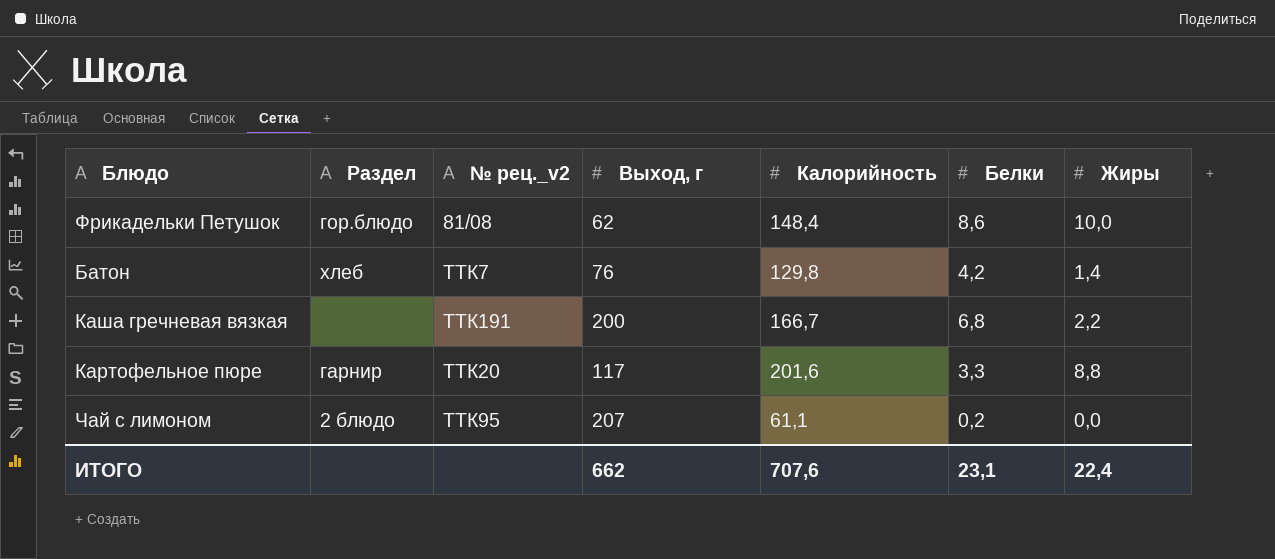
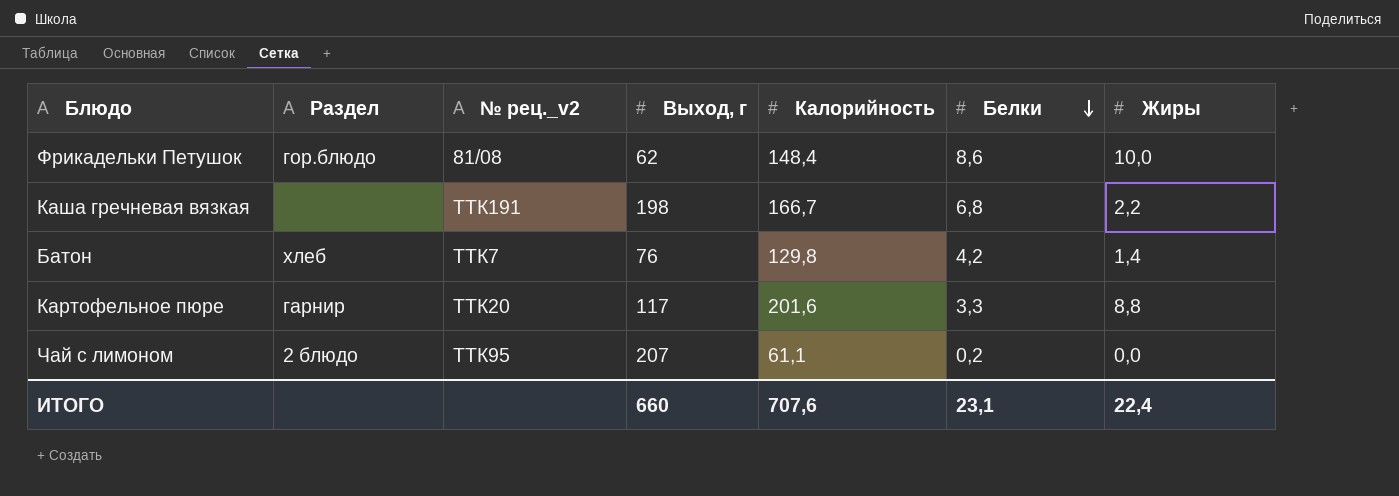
row order: none -> Белки descending
Каша гречневая вязкая | Выход, г: 200 -> 198
ИТОГО | Выход, г: 662 -> 660

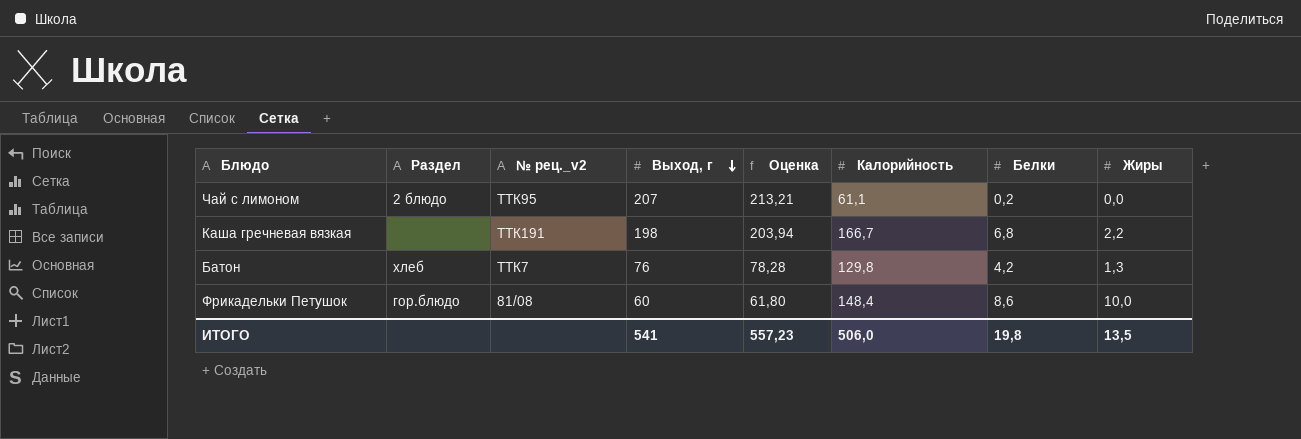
row order: Белки descending -> Выход, г descending
column Оценка | formula: none -> [Выход, г] * 1,03
row Картофельное пюре: гарнир | ТТК20 | 117 | 201,6 | 3,3 | 8,8 -> none
Батон | Жиры: 1,4 -> 1,3
Фрикадельки Петушок | Выход, г: 62 -> 60
ИТОГО | Выход, г: 660 -> 541
ИТОГО | Калорийность: 707,6 -> 506,0
ИТОГО | Белки: 23,1 -> 19,8
ИТОГО | Жиры: 22,4 -> 13,5

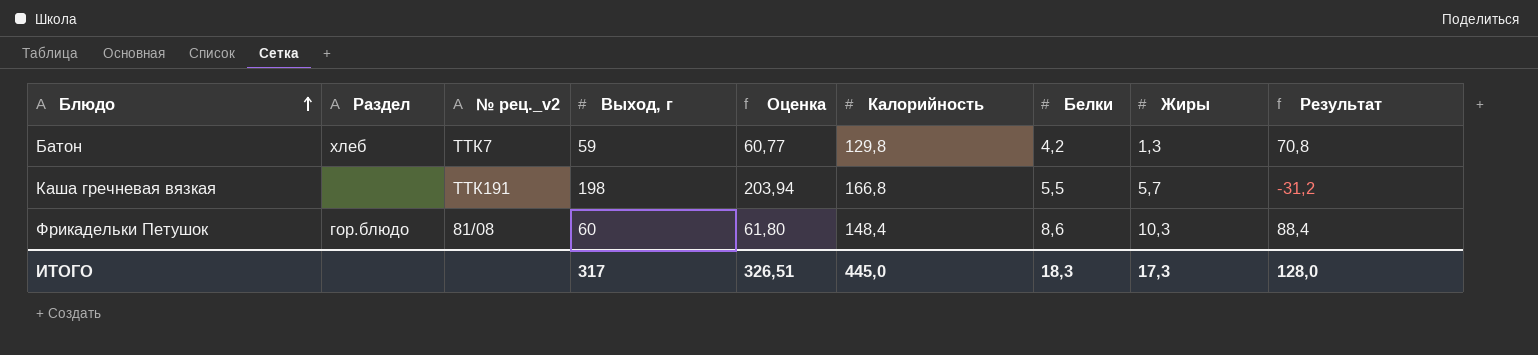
row order: Выход, г descending -> Блюдо ascending
column Результат | formula: none -> [Калорийность] - [Выход, г]
row Чай с лимоном: 2 блюдо | ТТК95 | 207 | 213,21 | 61,1 | 0,2 | 0,0 -> none
Батон | Выход, г: 76 -> 59
Батон | Оценка: 78,28 -> 60,77
Каша гречневая вязкая | Калорийность: 166,7 -> 166,8
Каша гречневая вязкая | Белки: 6,8 -> 5,5
Каша гречневая вязкая | Жиры: 2,2 -> 5,7
Фрикадельки Петушок | Жиры: 10,0 -> 10,3
ИТОГО | Выход, г: 541 -> 317
ИТОГО | Оценка: 557,23 -> 326,51
ИТОГО | Калорийность: 506,0 -> 445,0
ИТОГО | Белки: 19,8 -> 18,3
ИТОГО | Жиры: 13,5 -> 17,3

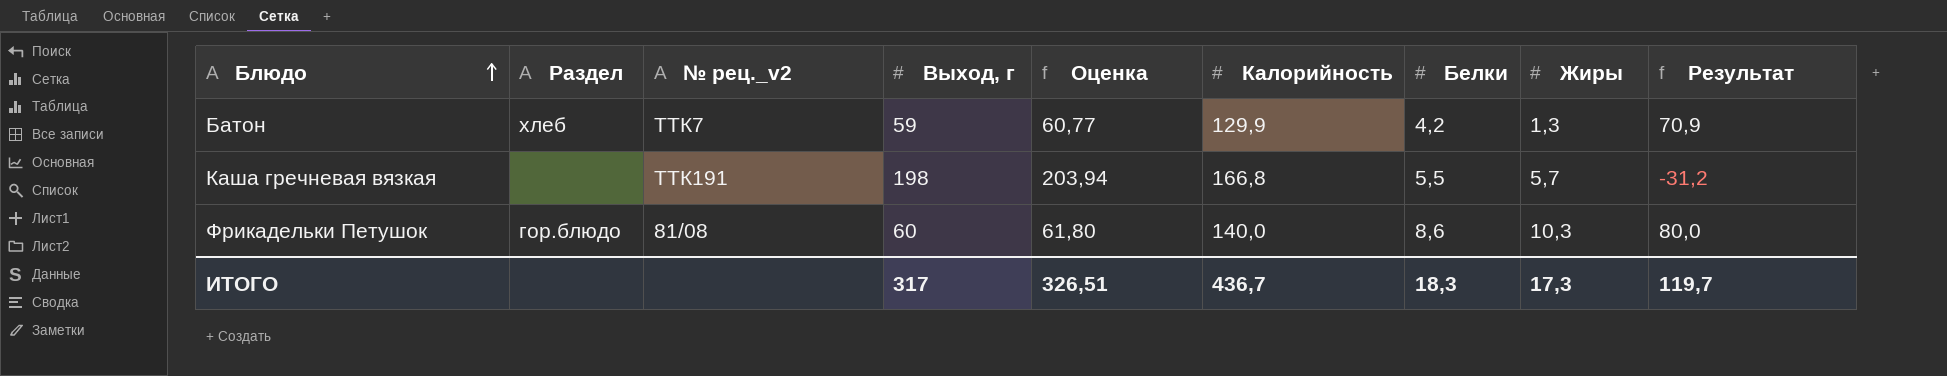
Батон | Калорийность: 129,8 -> 129,9
Батон | Результат: 70,8 -> 70,9
Фрикадельки Петушок | Калорийность: 148,4 -> 140,0
Фрикадельки Петушок | Результат: 88,4 -> 80,0
ИТОГО | Калорийность: 445,0 -> 436,7
ИТОГО | Результат: 128,0 -> 119,7

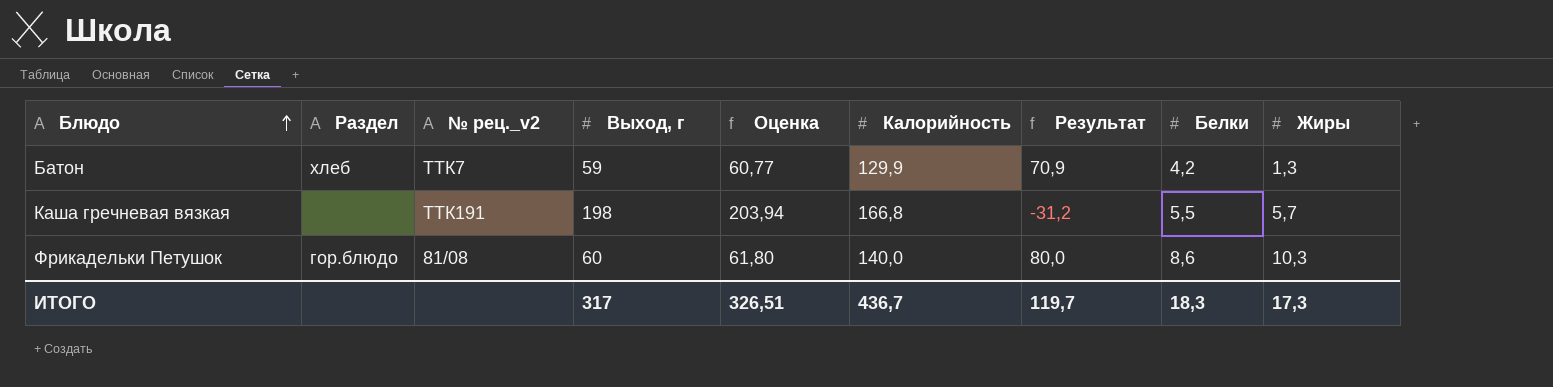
column Результат | position: 9 -> 7

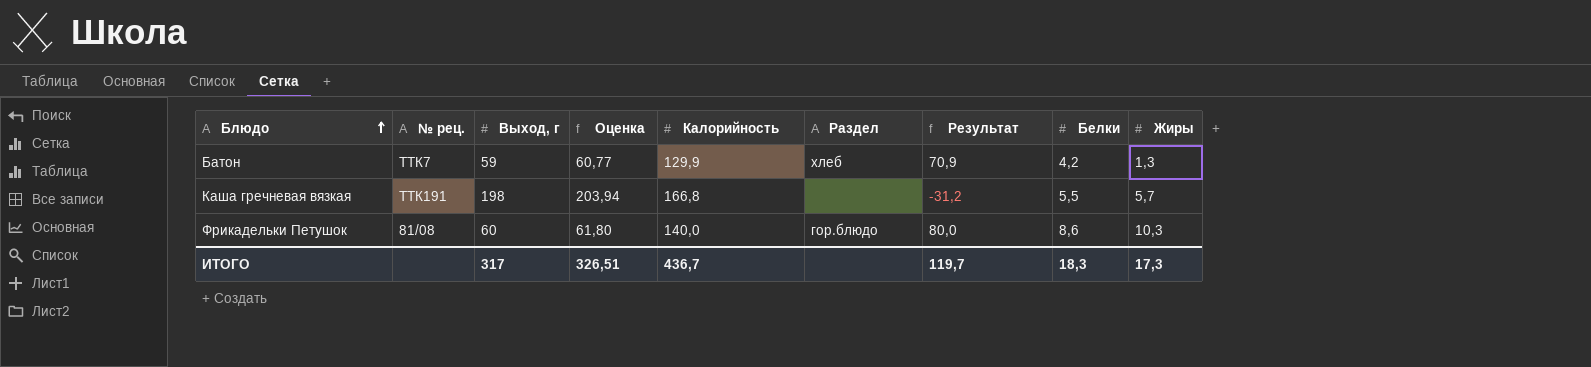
column name: № рец._v2 -> № рец.
column Раздел | position: 2 -> 6

